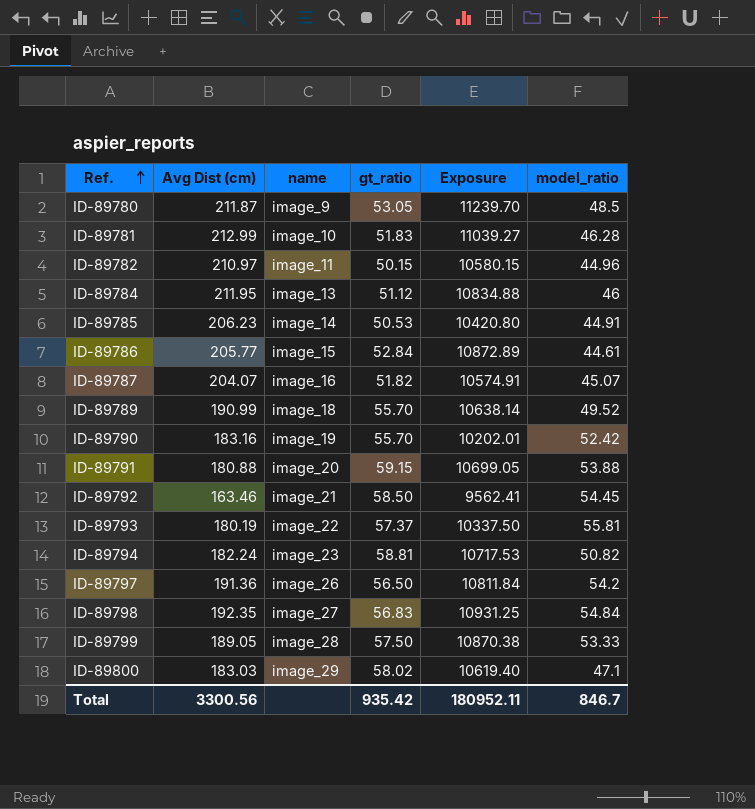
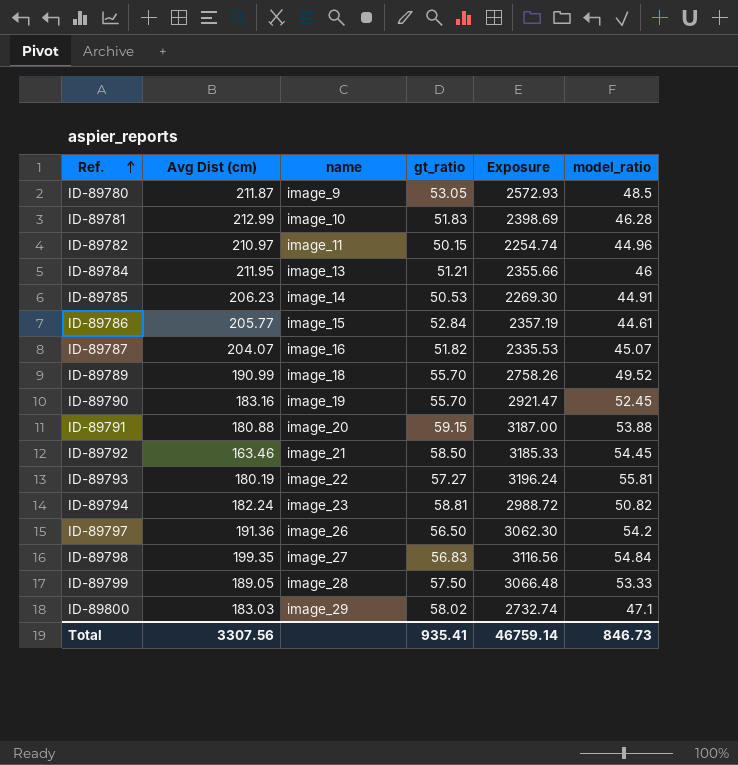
column Exposure | formula: [Avg Dist (cm)] * [gt_ratio] -> [gt_ratio] * [model_ratio]
ID-89784 | gt_ratio: 51.12 -> 51.21
ID-89790 | model_ratio: 52.42 -> 52.45
ID-89793 | gt_ratio: 57.37 -> 57.27
ID-89798 | Avg Dist (cm): 192.35 -> 199.35
Total | Avg Dist (cm): 3300.56 -> 3307.56
Total | gt_ratio: 935.42 -> 935.41
Total | Exposure: 180952.11 -> 46759.14
Total | model_ratio: 846.7 -> 846.73

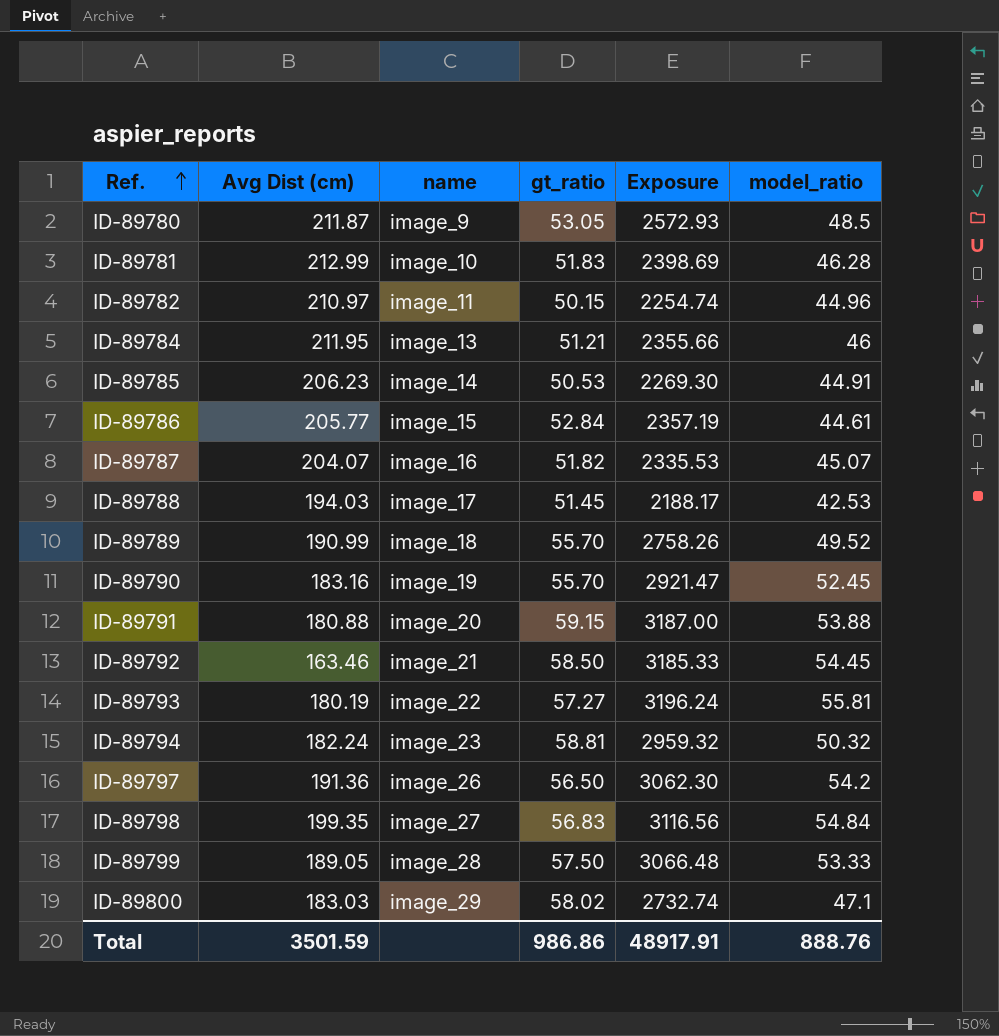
row ID-89788: none -> 194.03 | image_17 | 51.45 | 2188.17 | 42.53
ID-89794 | Exposure: 2988.72 -> 2959.32
ID-89794 | model_ratio: 50.82 -> 50.32
Total | Avg Dist (cm): 3307.56 -> 3501.59
Total | gt_ratio: 935.41 -> 986.86
Total | Exposure: 46759.14 -> 48917.91
Total | model_ratio: 846.73 -> 888.76

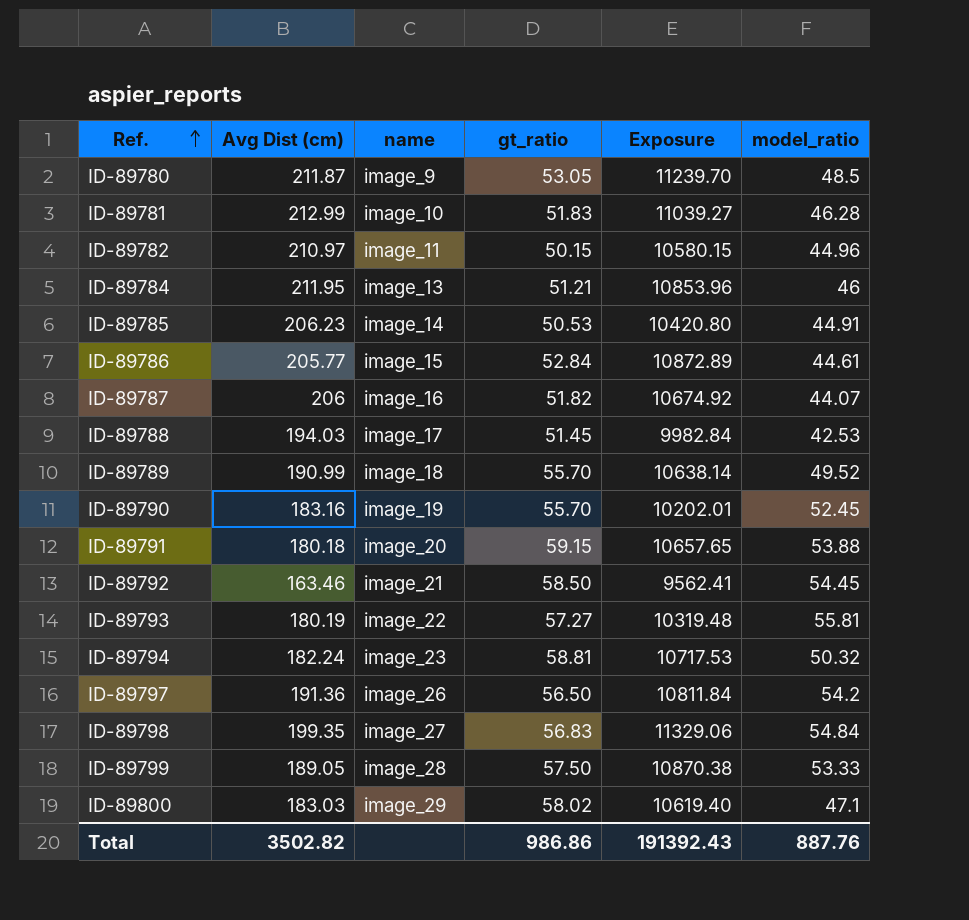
column Exposure | formula: [gt_ratio] * [model_ratio] -> [Avg Dist (cm)] * [gt_ratio]
ID-89787 | Avg Dist (cm): 204.07 -> 206
ID-89787 | model_ratio: 45.07 -> 44.07
ID-89791 | Avg Dist (cm): 180.88 -> 180.18
Total | Avg Dist (cm): 3501.59 -> 3502.82
Total | Exposure: 48917.91 -> 191392.43
Total | model_ratio: 888.76 -> 887.76

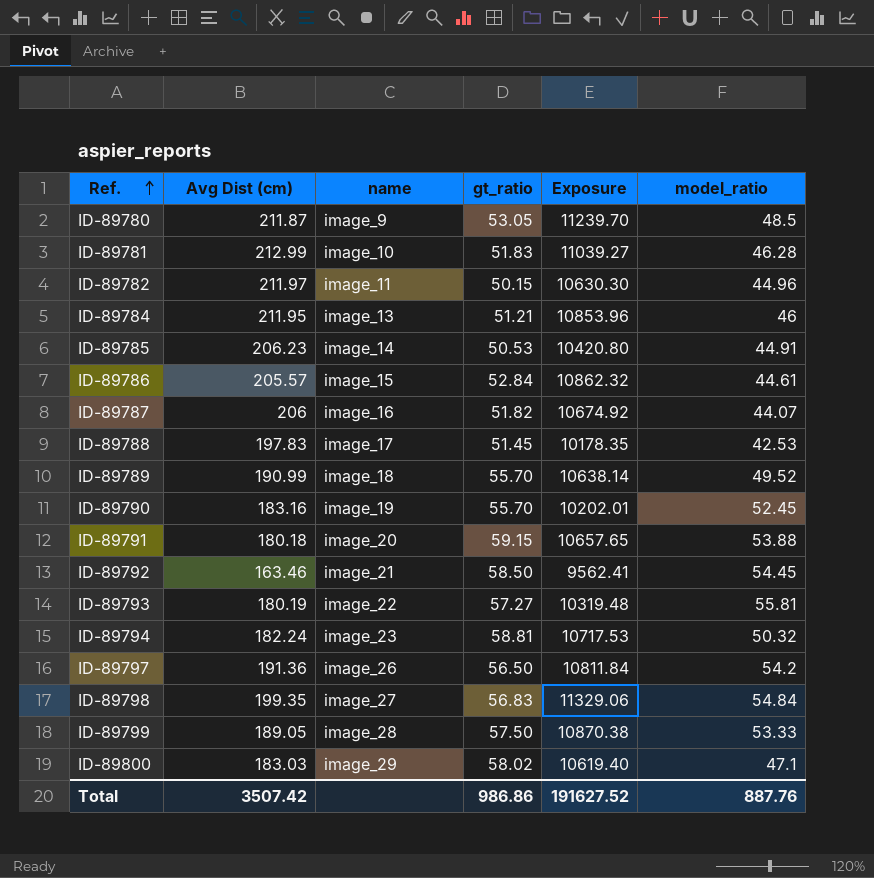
ID-89782 | Avg Dist (cm): 210.97 -> 211.97
ID-89782 | Exposure: 10580.15 -> 10630.30
ID-89786 | Avg Dist (cm): 205.77 -> 205.57
ID-89786 | Exposure: 10872.89 -> 10862.32
ID-89788 | Avg Dist (cm): 194.03 -> 197.83
ID-89788 | Exposure: 9982.84 -> 10178.35
Total | Avg Dist (cm): 3502.82 -> 3507.42
Total | Exposure: 191392.43 -> 191627.52

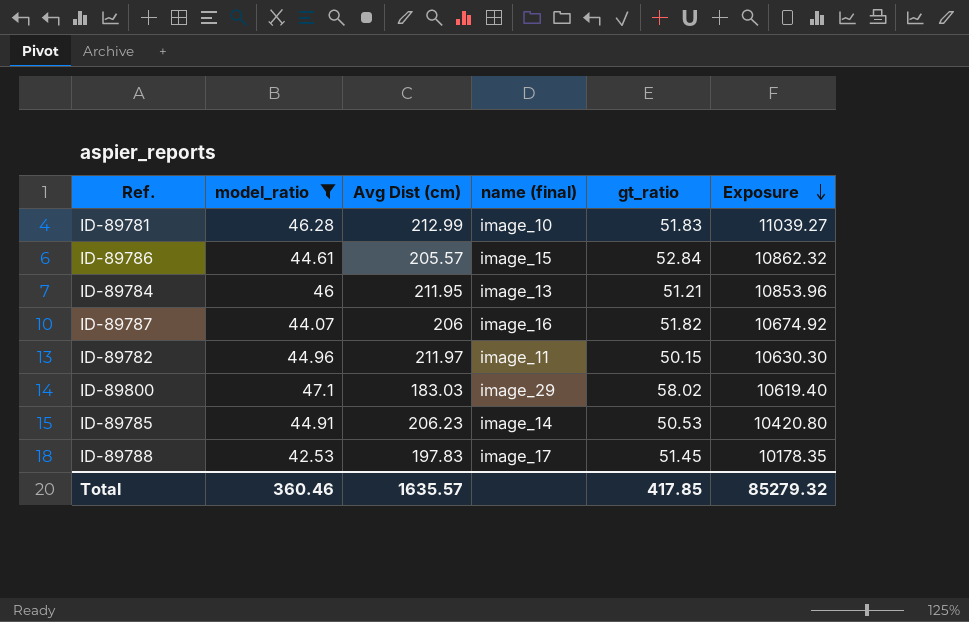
filter: none -> model_ratio <= 47.1
row order: Ref. ascending -> Exposure descending
column model_ratio | position: 6 -> 2
column name: name -> name (final)
Total | model_ratio: 887.76 -> 360.46
Total | Avg Dist (cm): 3507.42 -> 1635.57
Total | gt_ratio: 986.86 -> 417.85
Total | Exposure: 191627.52 -> 85279.32

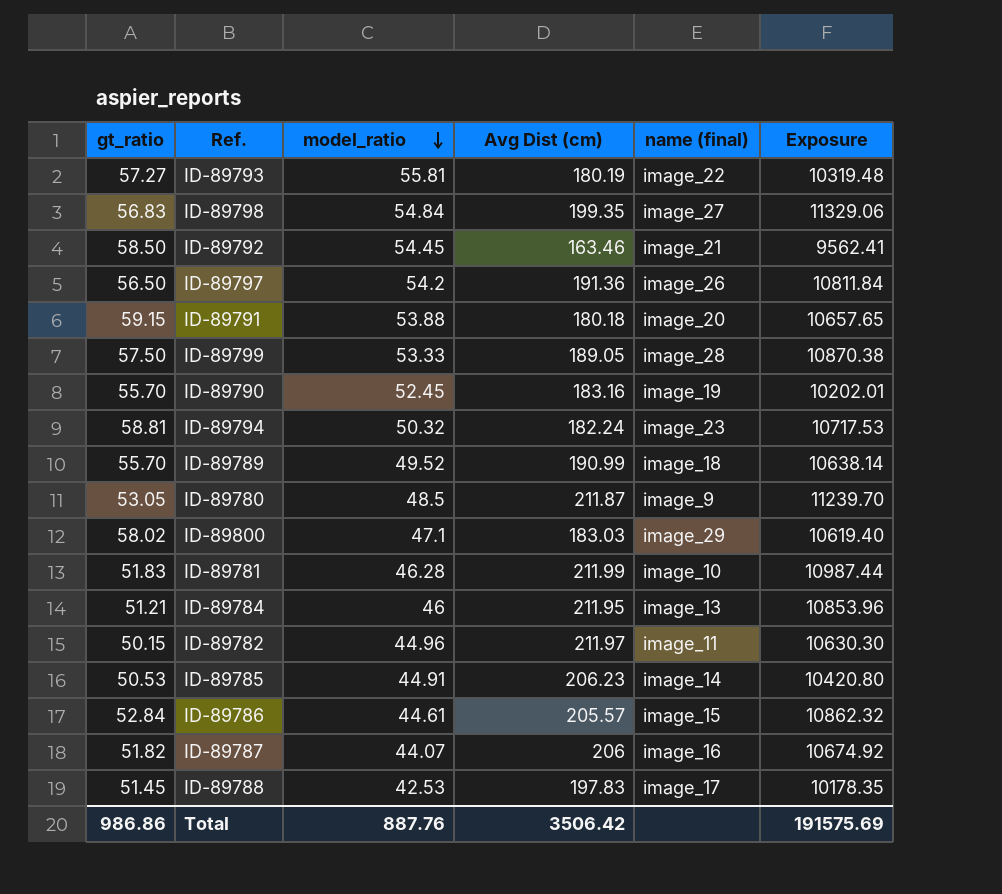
filter: model_ratio <= 47.1 -> none
row order: Exposure descending -> model_ratio descending
column gt_ratio | position: 5 -> 1
ID-89781 | Avg Dist (cm): 212.99 -> 211.99
ID-89781 | Exposure: 11039.27 -> 10987.44
Total | gt_ratio: 417.85 -> 986.86
Total | model_ratio: 360.46 -> 887.76
Total | Avg Dist (cm): 1635.57 -> 3506.42
Total | Exposure: 85279.32 -> 191575.69

